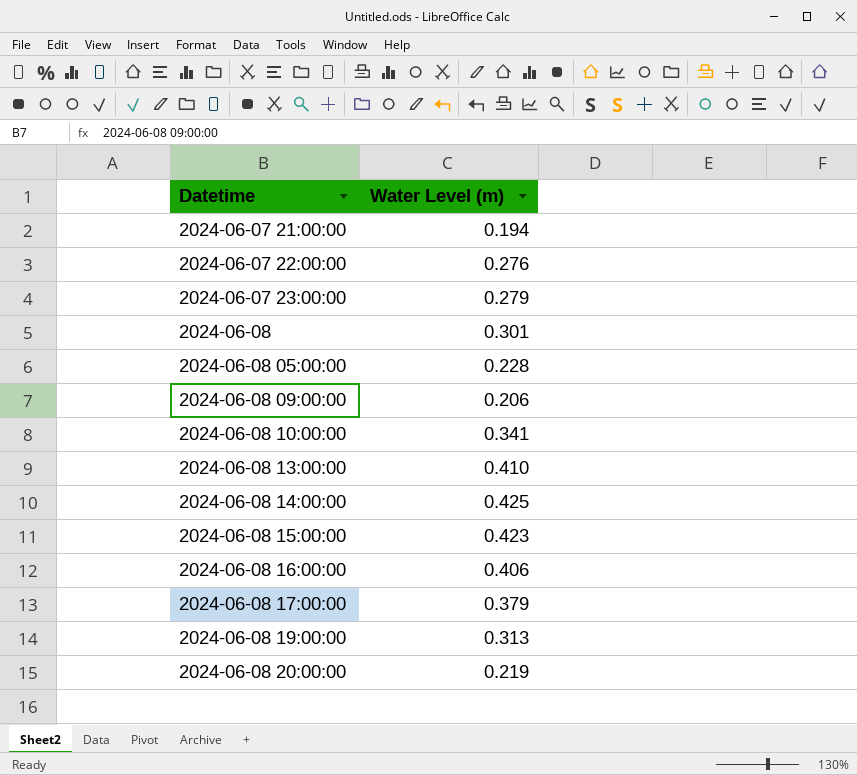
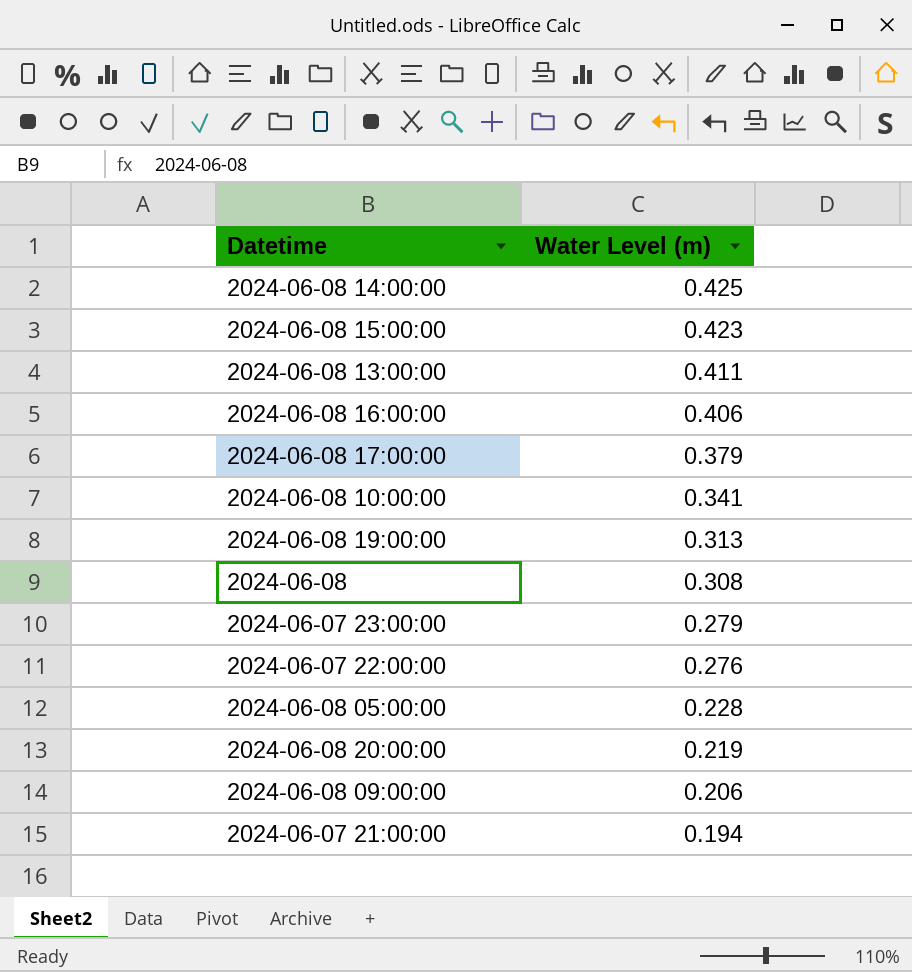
row order: Datetime ascending -> Water Level (m) descending
2024-06-08 13:00:00 | Water Level (m): 0.410 -> 0.411
2024-06-08 | Water Level (m): 0.301 -> 0.308

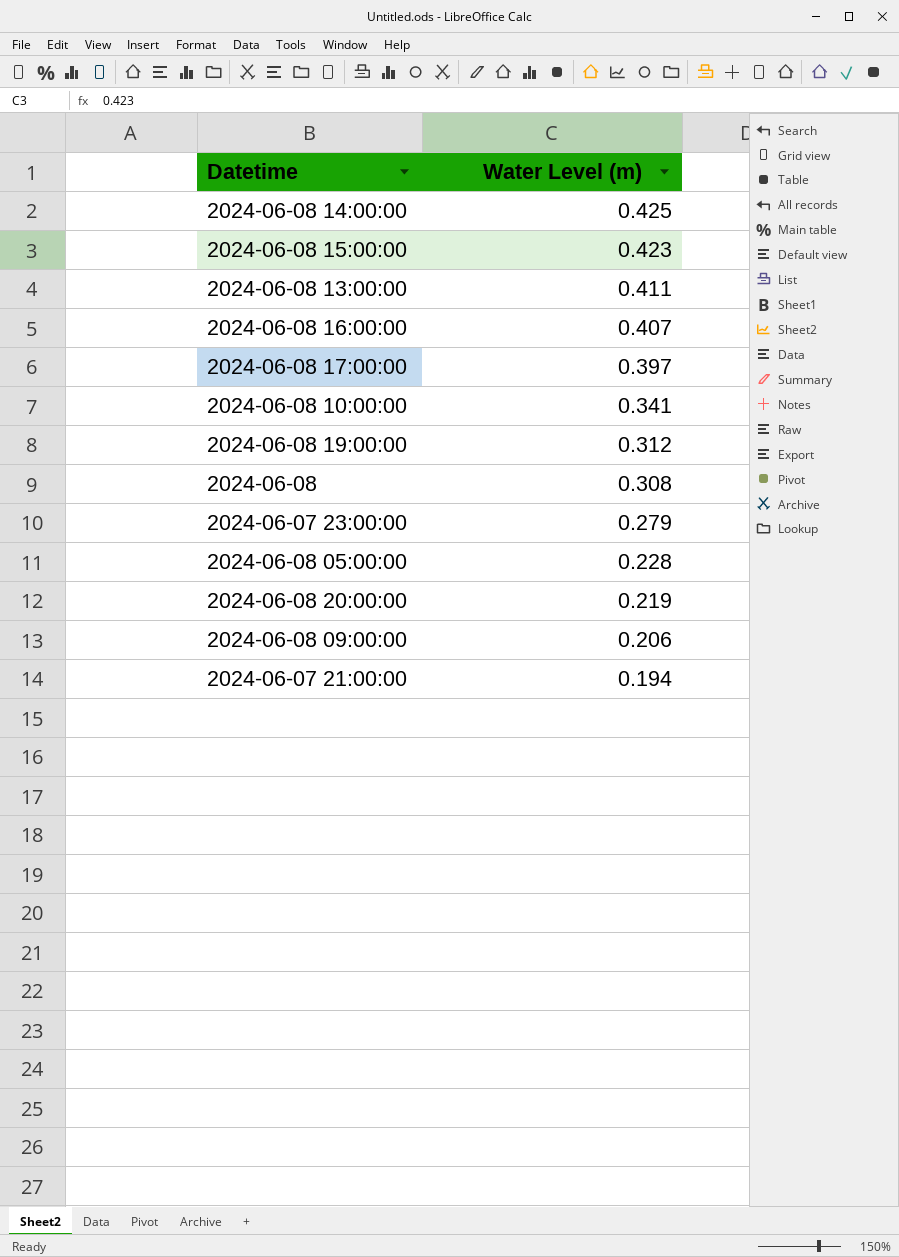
row 2024-06-07 22:00:00: 0.276 -> none
2024-06-08 16:00:00 | Water Level (m): 0.406 -> 0.407
2024-06-08 17:00:00 | Water Level (m): 0.379 -> 0.397
2024-06-08 19:00:00 | Water Level (m): 0.313 -> 0.312

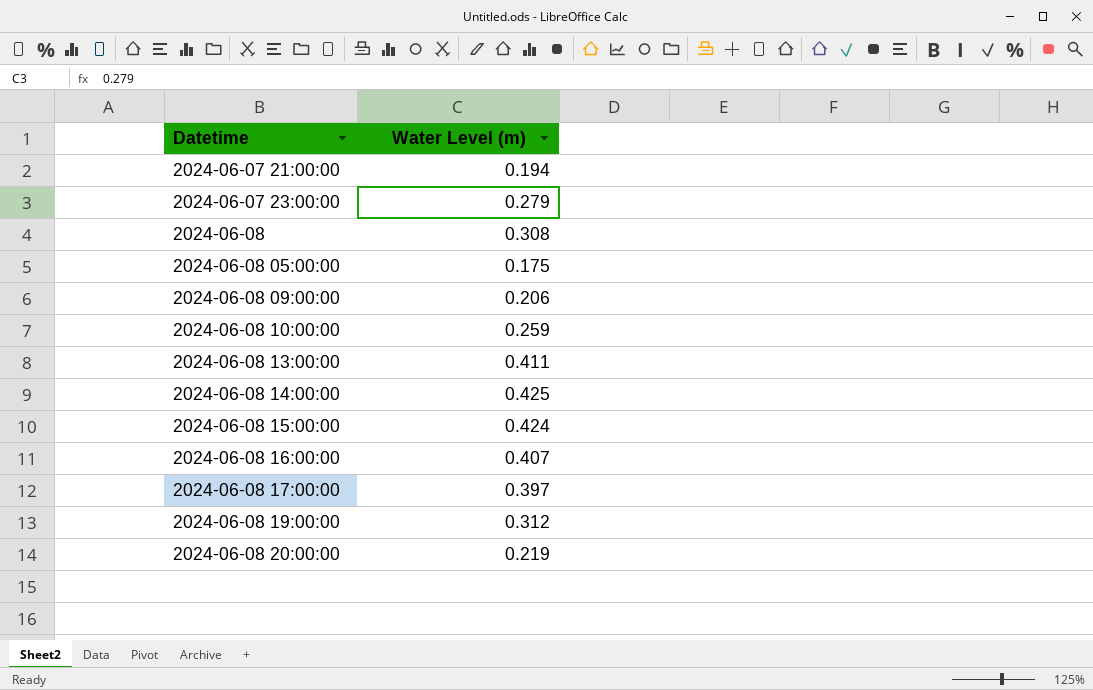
row order: Water Level (m) descending -> Datetime ascending
2024-06-08 05:00:00 | Water Level (m): 0.228 -> 0.175
2024-06-08 10:00:00 | Water Level (m): 0.341 -> 0.259
2024-06-08 15:00:00 | Water Level (m): 0.423 -> 0.424

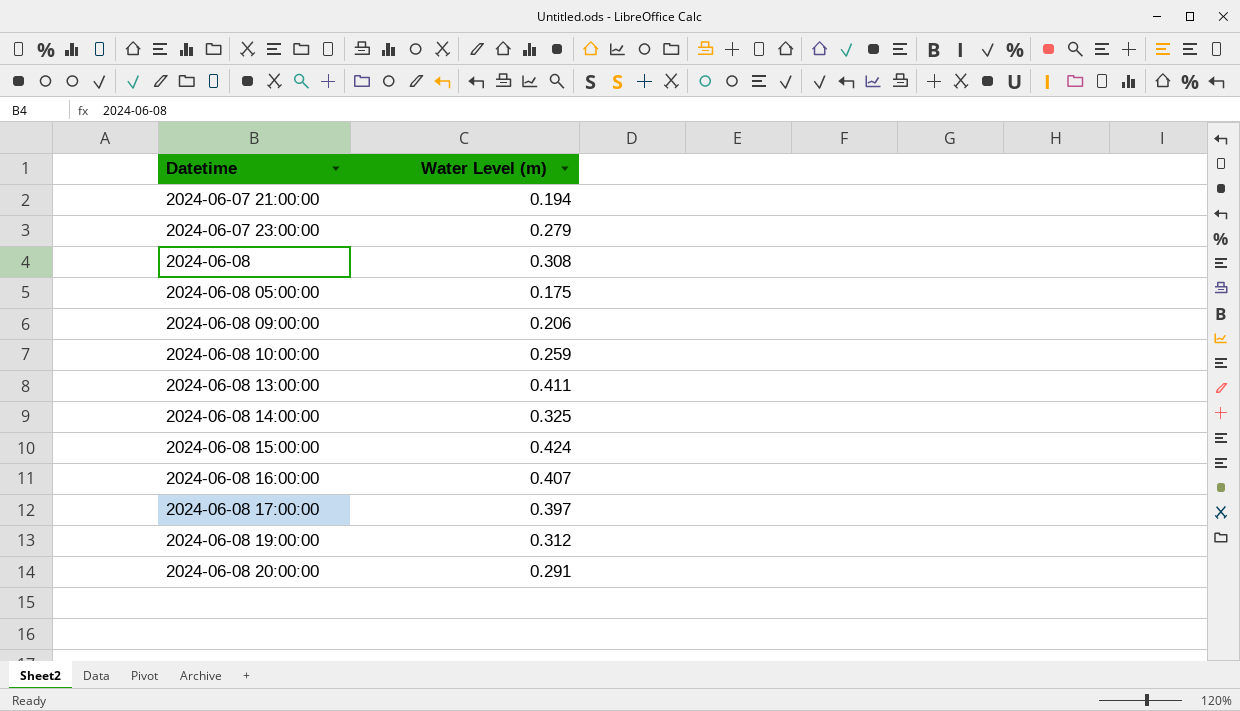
2024-06-08 14:00:00 | Water Level (m): 0.425 -> 0.325
2024-06-08 20:00:00 | Water Level (m): 0.219 -> 0.291

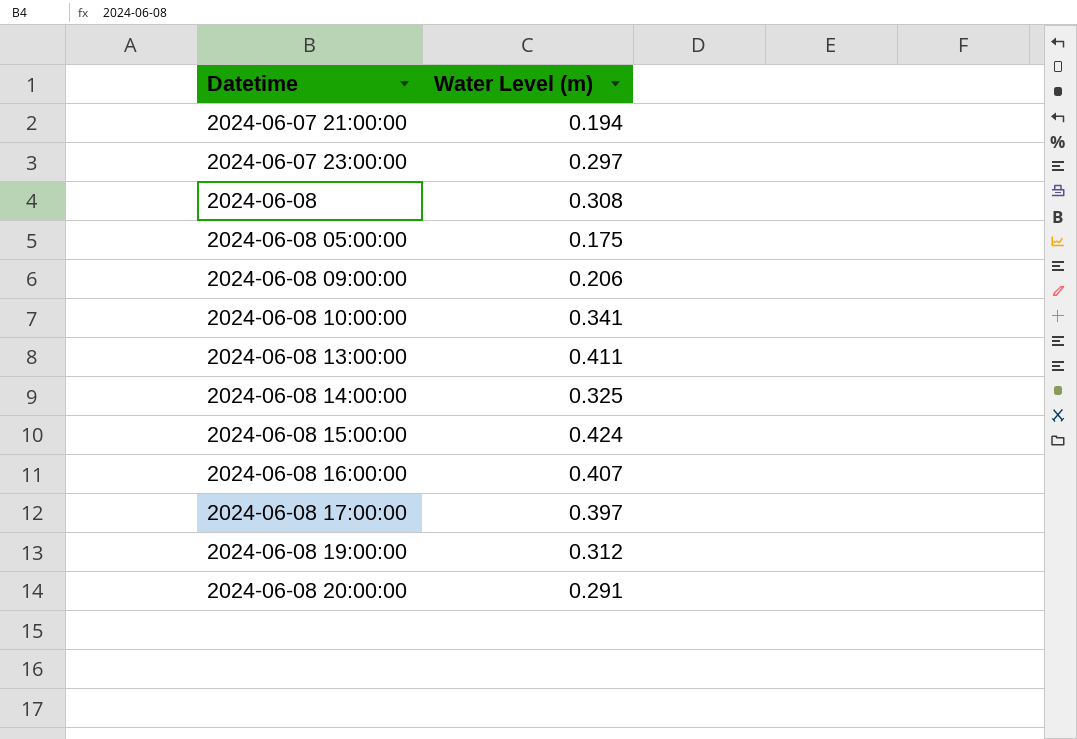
2024-06-07 23:00:00 | Water Level (m): 0.279 -> 0.297
2024-06-08 10:00:00 | Water Level (m): 0.259 -> 0.341

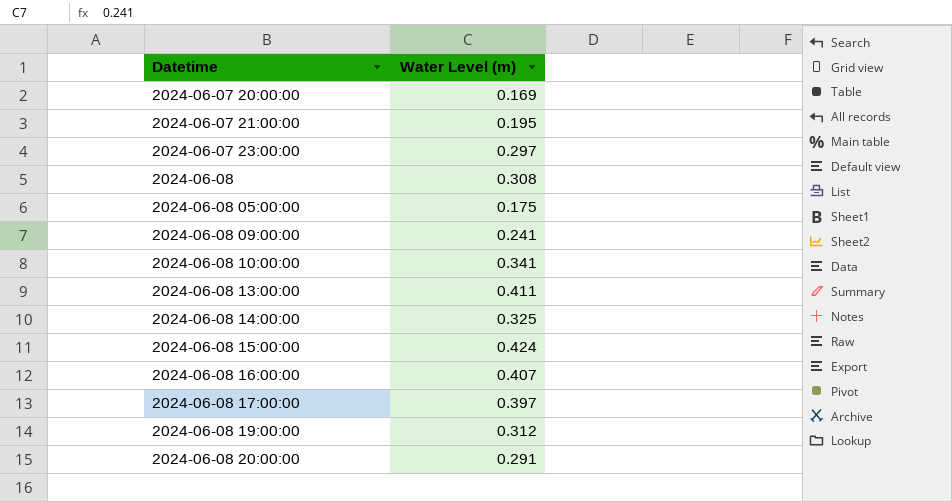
row 2024-06-07 20:00:00: none -> 0.169
2024-06-07 21:00:00 | Water Level (m): 0.194 -> 0.195
2024-06-08 09:00:00 | Water Level (m): 0.206 -> 0.241

